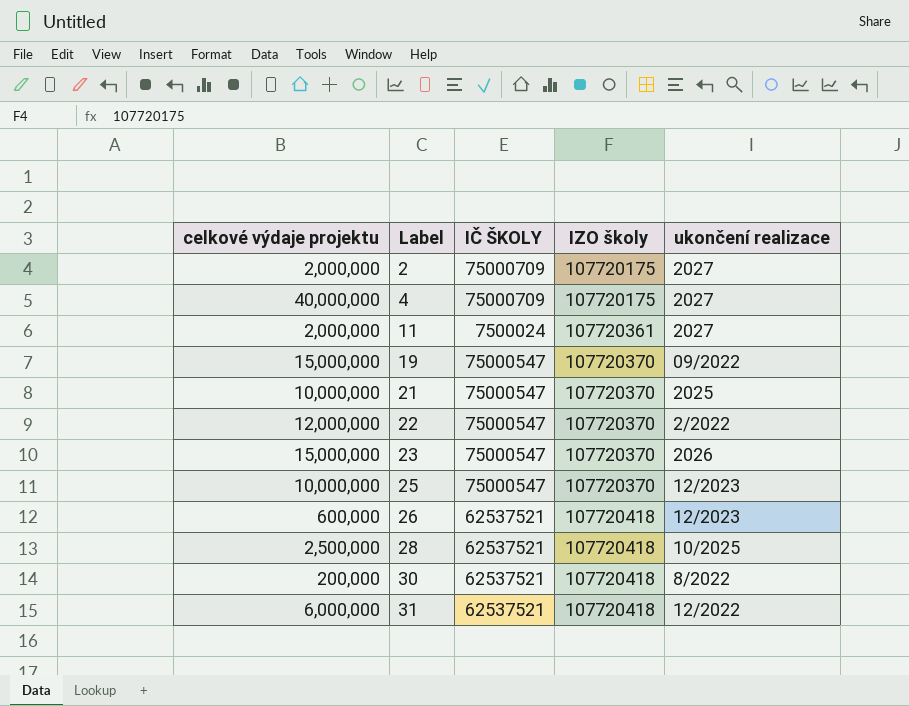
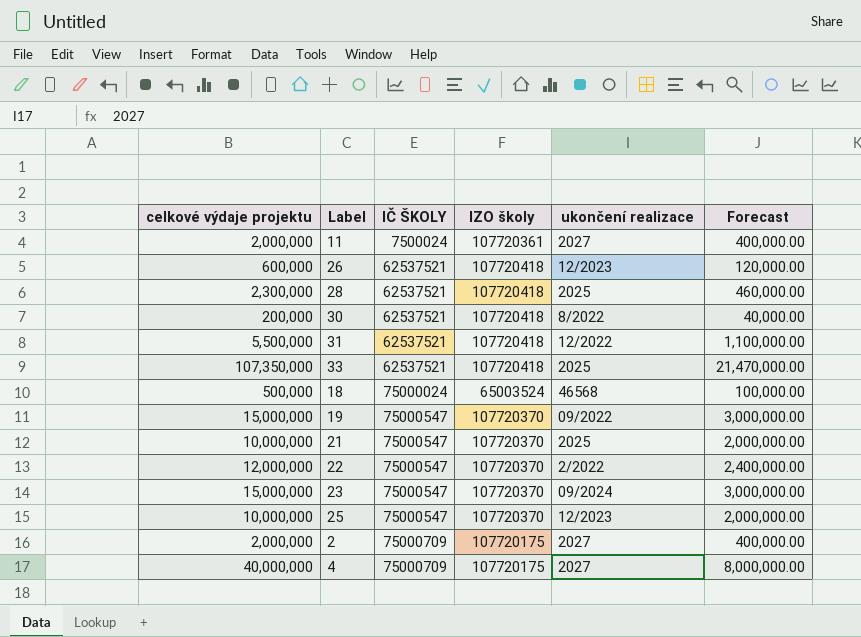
row order: Label ascending -> IČ ŠKOLY ascending
column Forecast | formula: none -> [celkové výdaje projektu] * 0.2
28 | celkové výdaje projektu: 2,500,000 -> 2,300,000
28 | ukončení realizace: 10/2025 -> 2025
31 | celkové výdaje projektu: 6,000,000 -> 5,500,000
row 33: none -> 107,350,000 | 62537521 | 107720418 | 2025 | 21,470,000.00
row 18: none -> 500,000 | 75000024 | 65003524 | 46568 | 100,000.00
23 | ukončení realizace: 2026 -> 09/2024

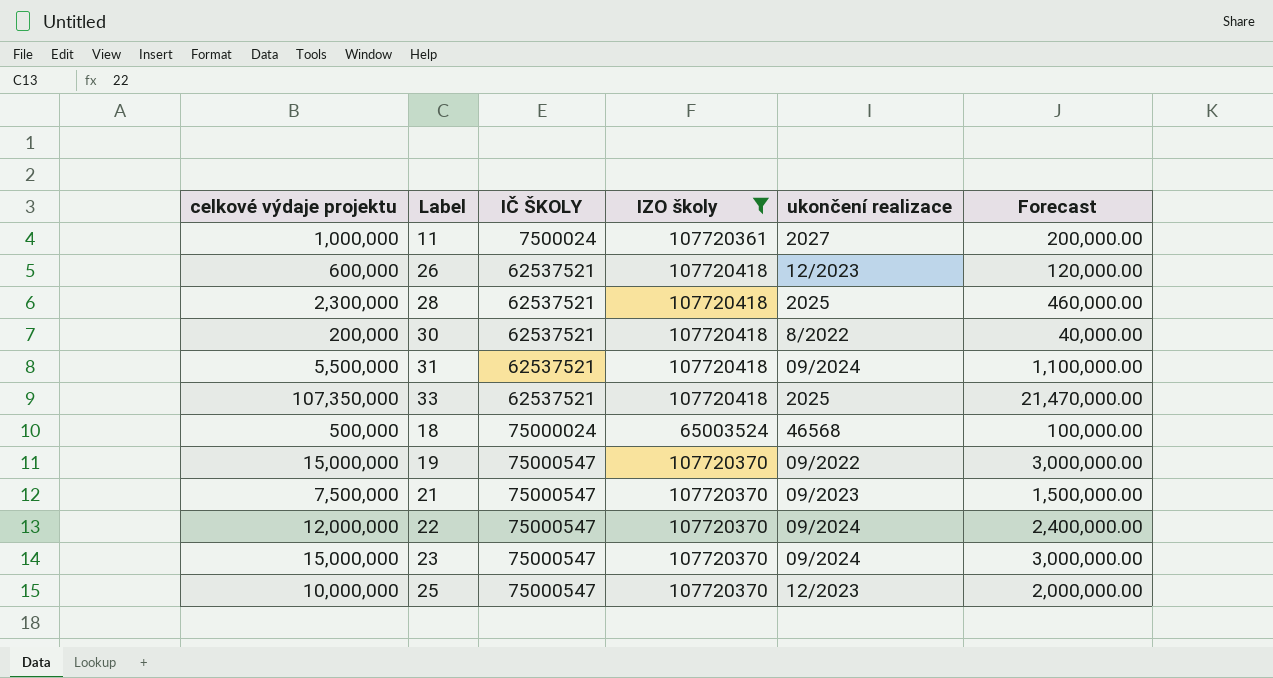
filter: none -> IZO školy != 107720175
11 | celkové výdaje projektu: 2,000,000 -> 1,000,000
11 | Forecast: 400,000.00 -> 200,000.00
31 | ukončení realizace: 12/2022 -> 09/2024
21 | celkové výdaje projektu: 10,000,000 -> 7,500,000
21 | ukončení realizace: 2025 -> 09/2023
21 | Forecast: 2,000,000.00 -> 1,500,000.00
22 | ukončení realizace: 2/2022 -> 09/2024

